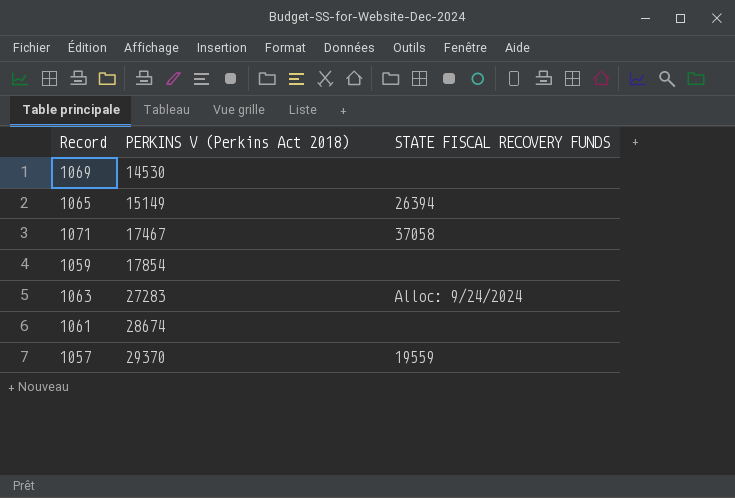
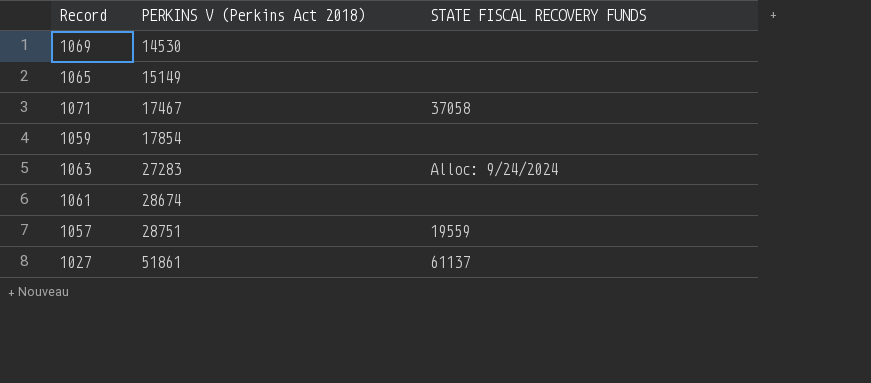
1065 | STATE FISCAL RECOVERY FUNDS: 26394 -> none
1057 | PERKINS V (Perkins Act 2018): 29370 -> 28751
row 1027: none -> 51861 | 61137

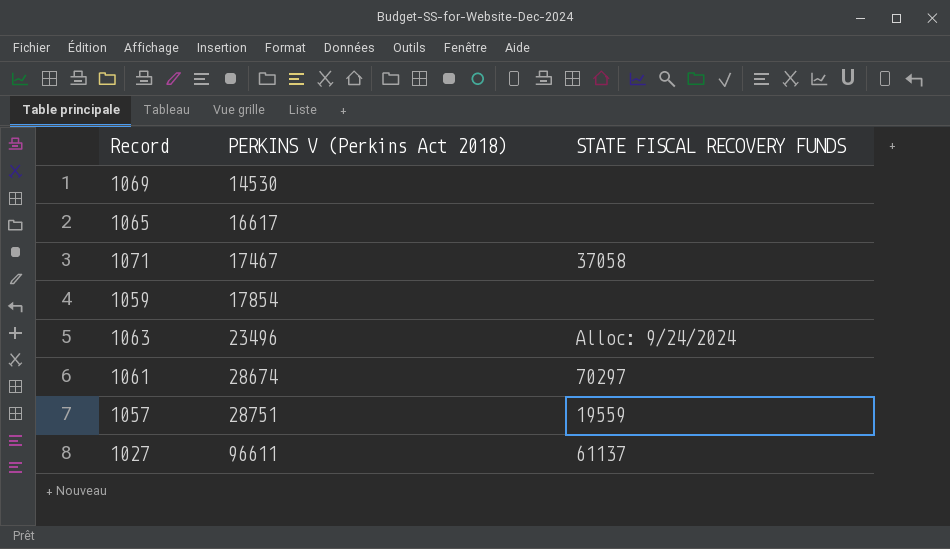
1065 | PERKINS V (Perkins Act 2018): 15149 -> 16617
1063 | PERKINS V (Perkins Act 2018): 27283 -> 23496
1061 | STATE FISCAL RECOVERY FUNDS: none -> 70297
1027 | PERKINS V (Perkins Act 2018): 51861 -> 96611

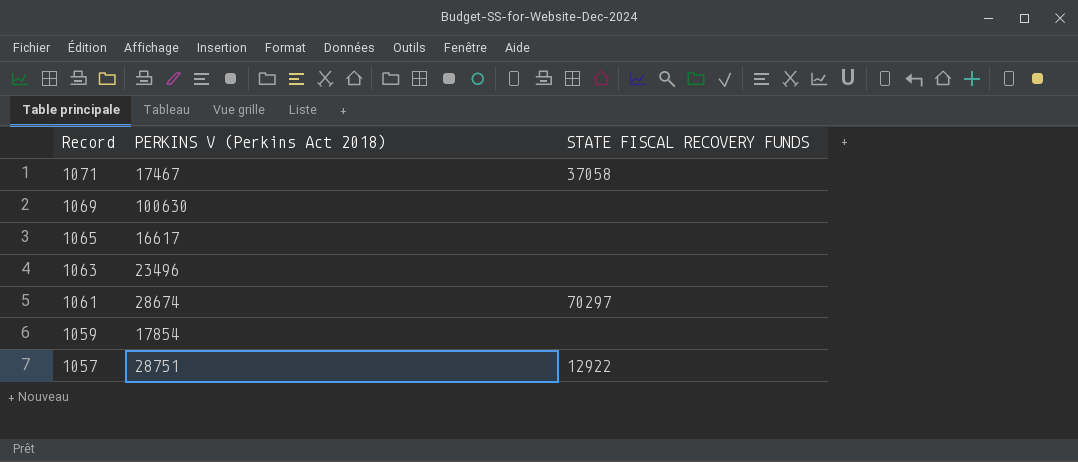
row order: PERKINS V (Perkins Act 2018) ascending -> Record descending
row 1027: 96611 | 61137 -> none
1069 | PERKINS V (Perkins Act 2018): 14530 -> 100630
1063 | STATE FISCAL RECOVERY FUNDS: Alloc: 9/24/2024 -> none
1057 | STATE FISCAL RECOVERY FUNDS: 19559 -> 12922

